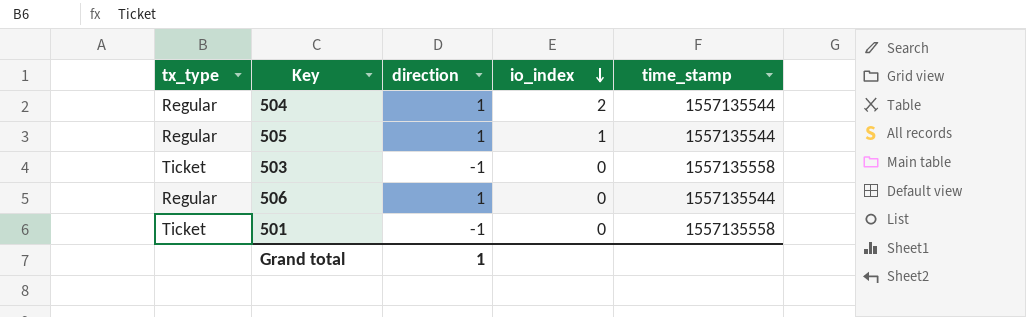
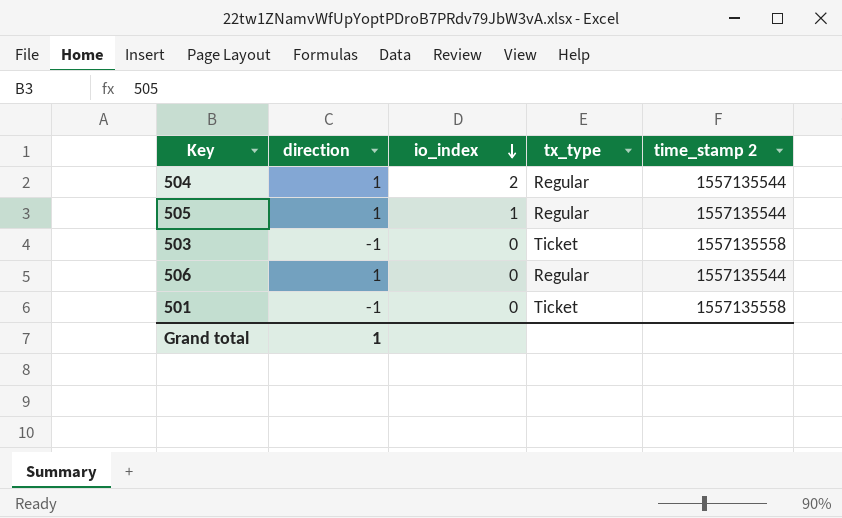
column tx_type | position: 1 -> 4
column name: time_stamp -> time_stamp 2

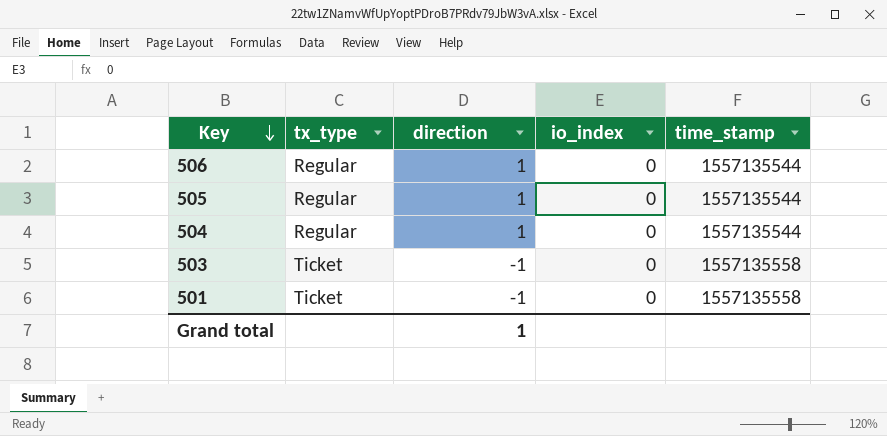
row order: io_index descending -> Key descending
column tx_type | position: 4 -> 2
column name: time_stamp 2 -> time_stamp
505 | io_index: 1 -> 0
504 | io_index: 2 -> 0

